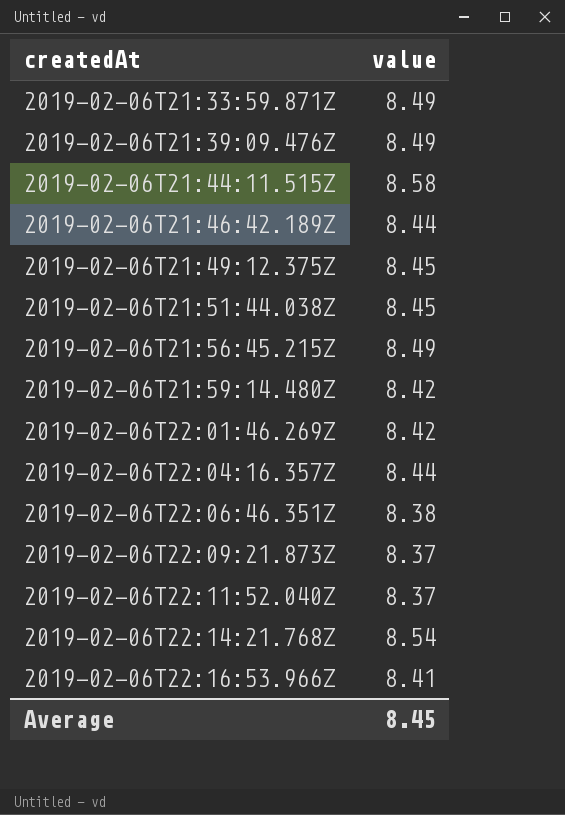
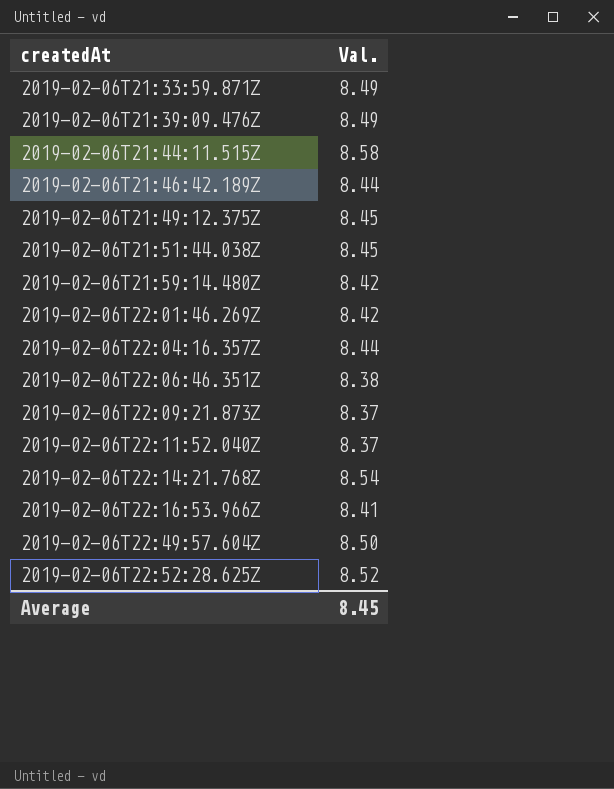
column name: value -> Val.
row 2019-02-06T21:56:45.215Z: 8.49 -> none
row 2019-02-06T22:49:57.604Z: none -> 8.50
row 2019-02-06T22:52:28.625Z: none -> 8.52

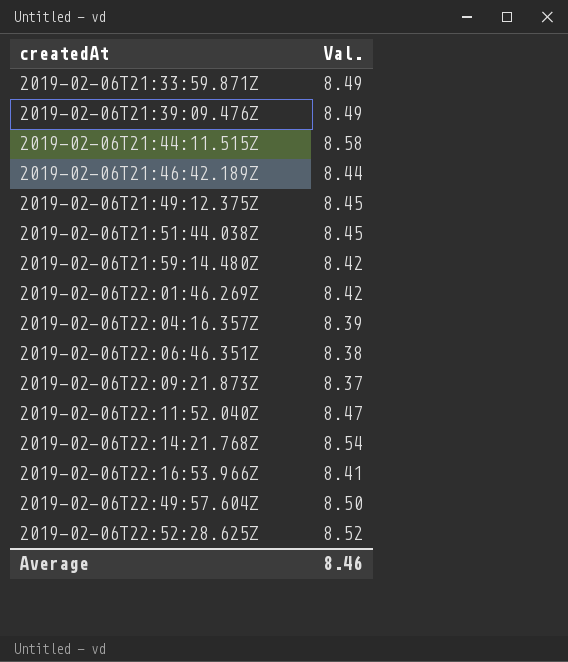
2019-02-06T22:04:16.357Z | Val.: 8.44 -> 8.39
2019-02-06T22:11:52.040Z | Val.: 8.37 -> 8.47
Average | Val.: 8.45 -> 8.46

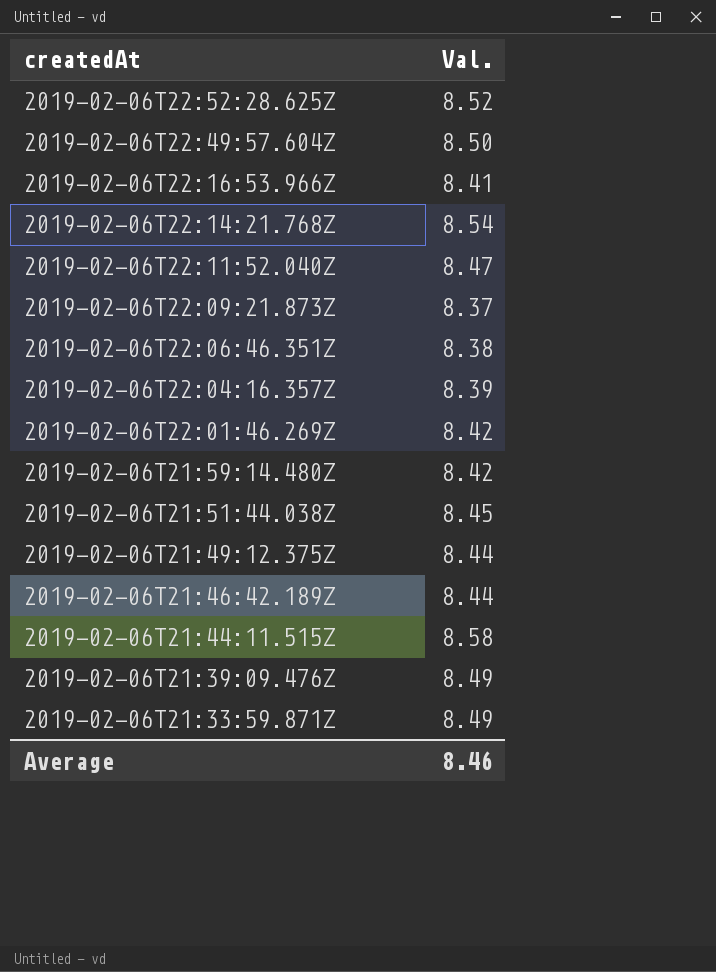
row order: createdAt ascending -> createdAt descending
2019-02-06T21:49:12.375Z | Val.: 8.45 -> 8.44

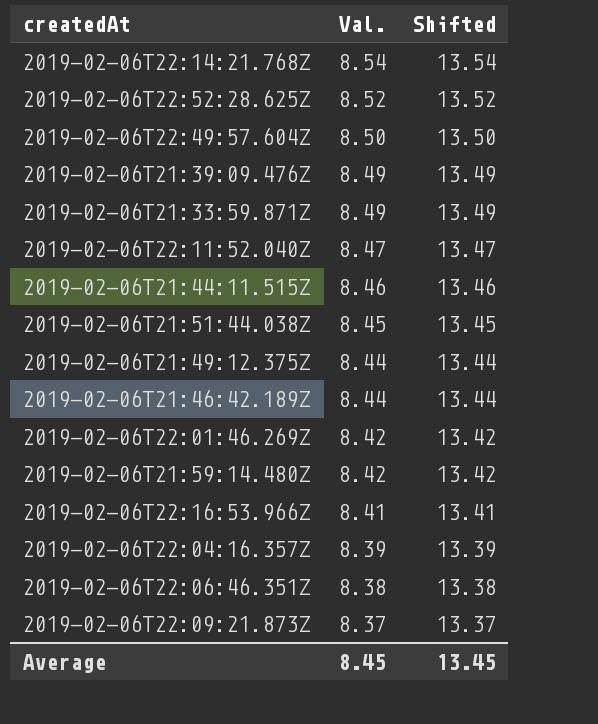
row order: createdAt descending -> Val. descending
column Shifted | formula: none -> [Val.] + 5
2019-02-06T21:44:11.515Z | Val.: 8.58 -> 8.46
Average | Val.: 8.46 -> 8.45

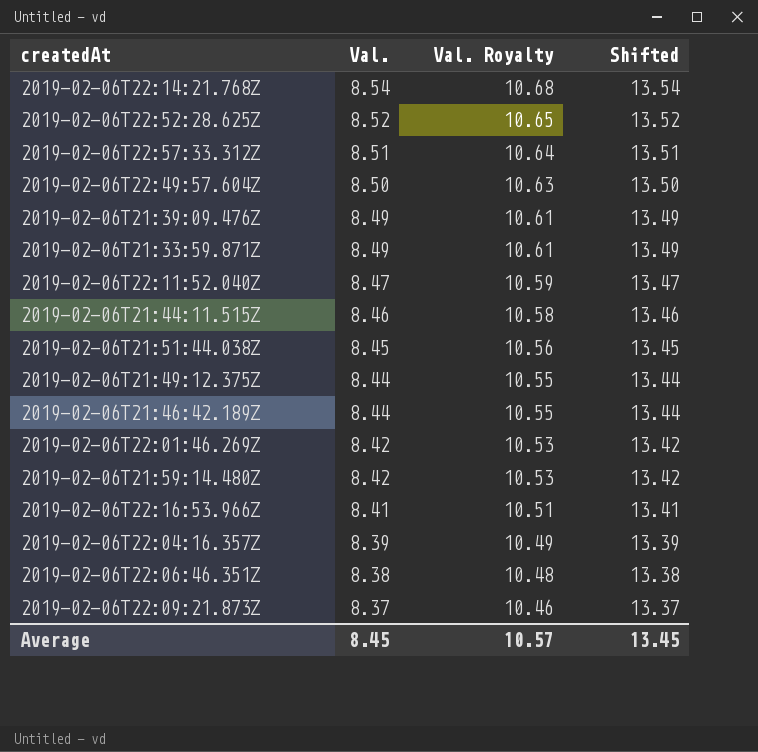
column Val. Royalty | formula: none -> [Val.] * 1.25
row 2019-02-06T22:57:33.312Z: none -> 8.51 | 10.64 | 13.51

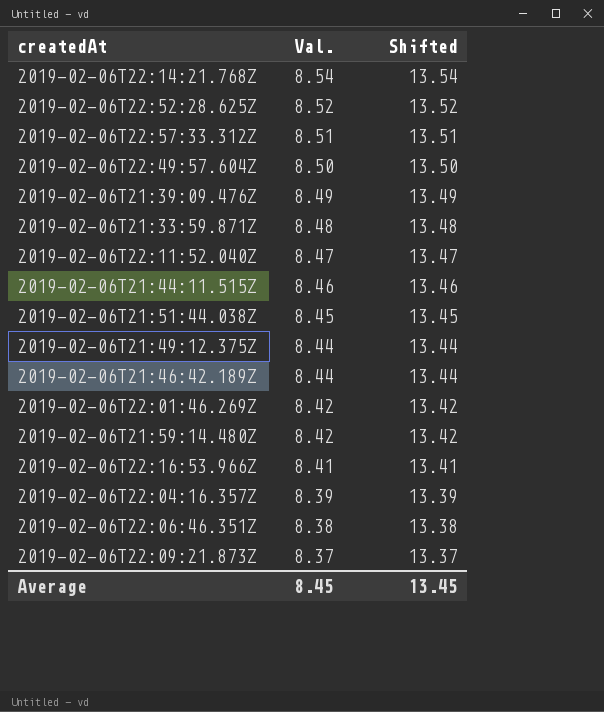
column Val. Royalty | formula: [Val.] * 1.25 -> none
2019-02-06T21:33:59.871Z | Val.: 8.49 -> 8.48
2019-02-06T21:33:59.871Z | Shifted: 13.49 -> 13.48

